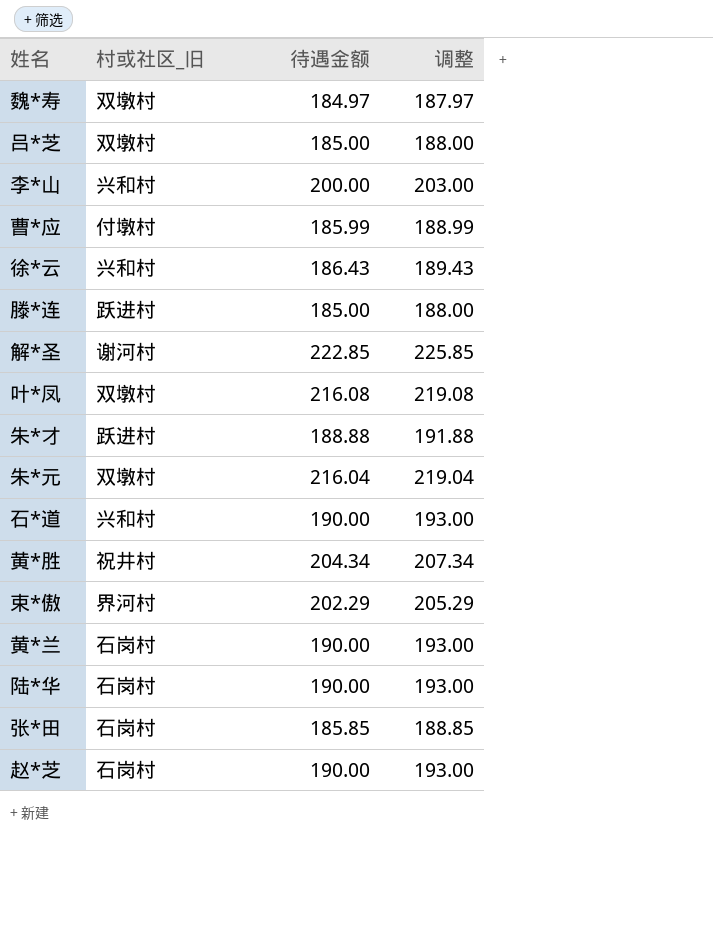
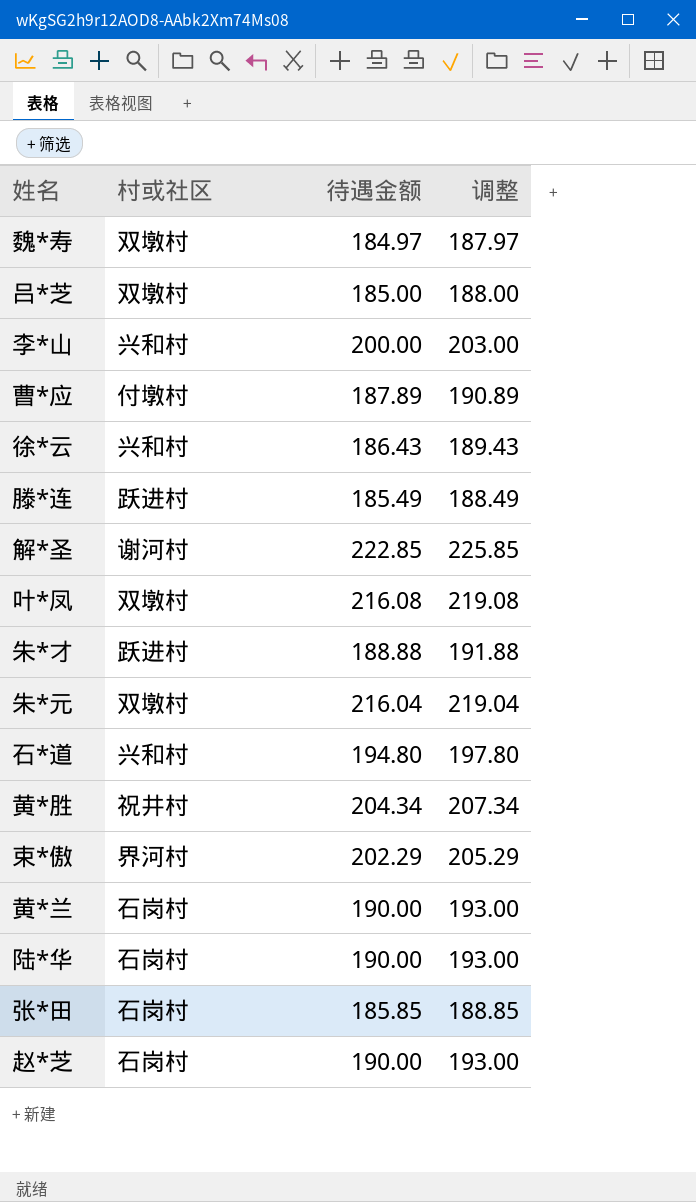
column name: 村或社区_旧 -> 村或社区
曹*应 | 待遇金额: 185.99 -> 187.89
曹*应 | 调整: 188.99 -> 190.89
滕*连 | 待遇金额: 185.00 -> 185.49
滕*连 | 调整: 188.00 -> 188.49
石*道 | 待遇金额: 190.00 -> 194.80
石*道 | 调整: 193.00 -> 197.80

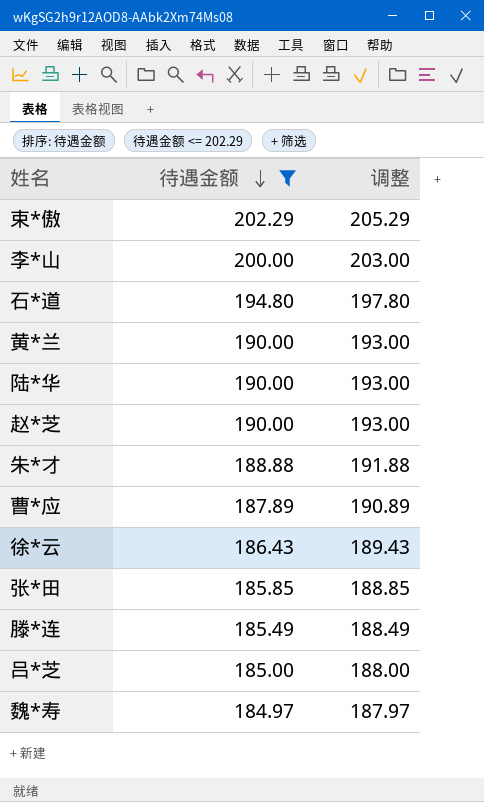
filter: none -> 待遇金额 <= 202.29
row order: none -> 待遇金额 descending
column 村或社区 | position: 2 -> none

